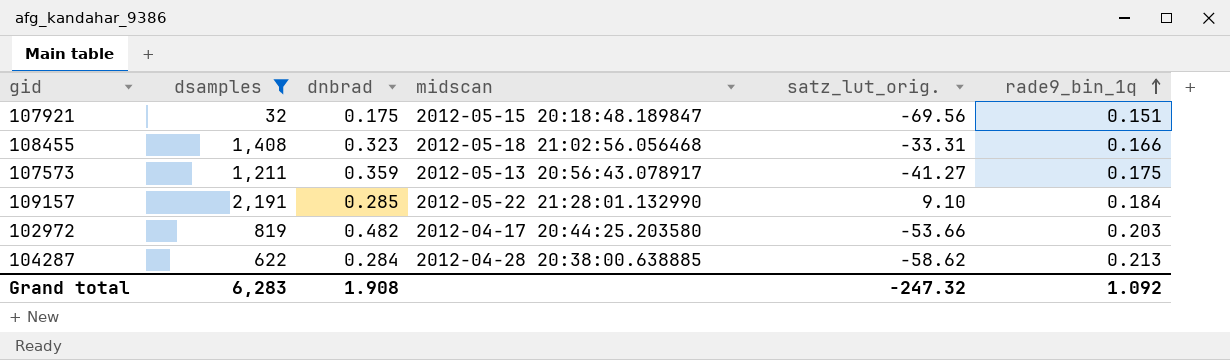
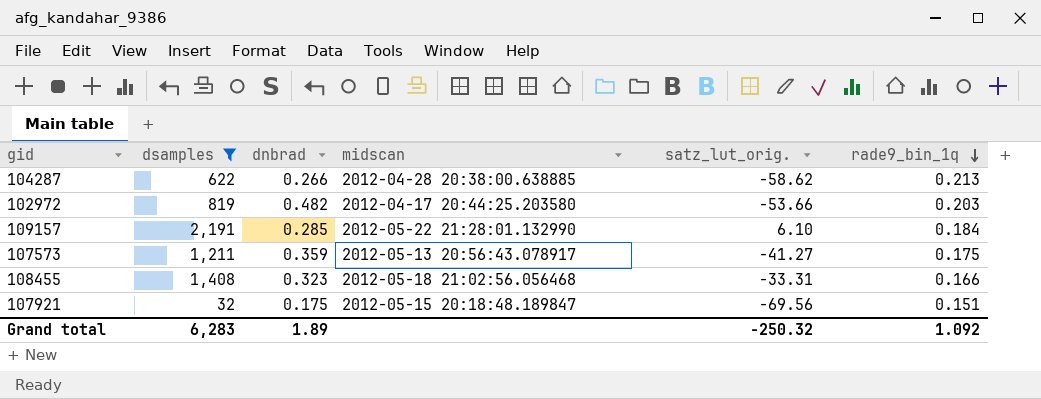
row order: rade9_bin_1q ascending -> rade9_bin_1q descending
104287 | dnbrad: 0.284 -> 0.266
109157 | satz_lut_orig.: 9.10 -> 6.10
Grand total | dnbrad: 1.908 -> 1.89
Grand total | satz_lut_orig.: -247.32 -> -250.32

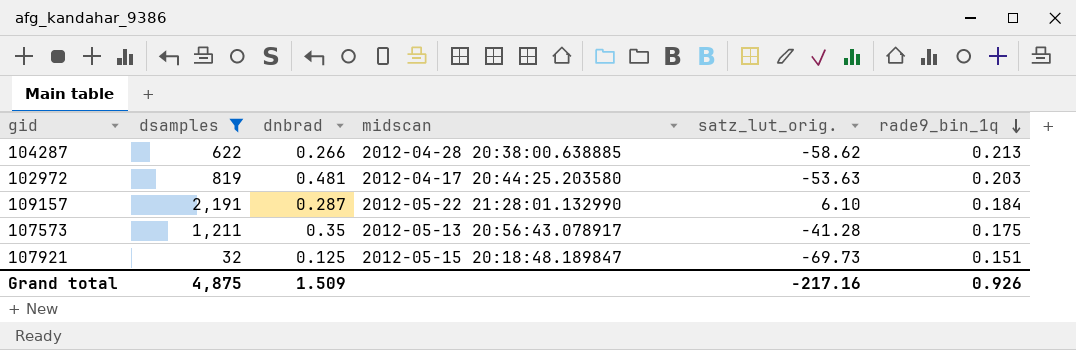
row 108455: 1,408 | 0.323 | 2012-05-18 21:02:56.056468 | -33.31 | 0.166 -> none
102972 | dnbrad: 0.482 -> 0.481
102972 | satz_lut_orig.: -53.66 -> -53.63
109157 | dnbrad: 0.285 -> 0.287
107573 | dnbrad: 0.359 -> 0.35
107573 | satz_lut_orig.: -41.27 -> -41.28
107921 | dnbrad: 0.175 -> 0.125
107921 | satz_lut_orig.: -69.56 -> -69.73
Grand total | dsamples: 6,283 -> 4,875
Grand total | dnbrad: 1.89 -> 1.509
Grand total | satz_lut_orig.: -250.32 -> -217.16
Grand total | rade9_bin_1q: 1.092 -> 0.926

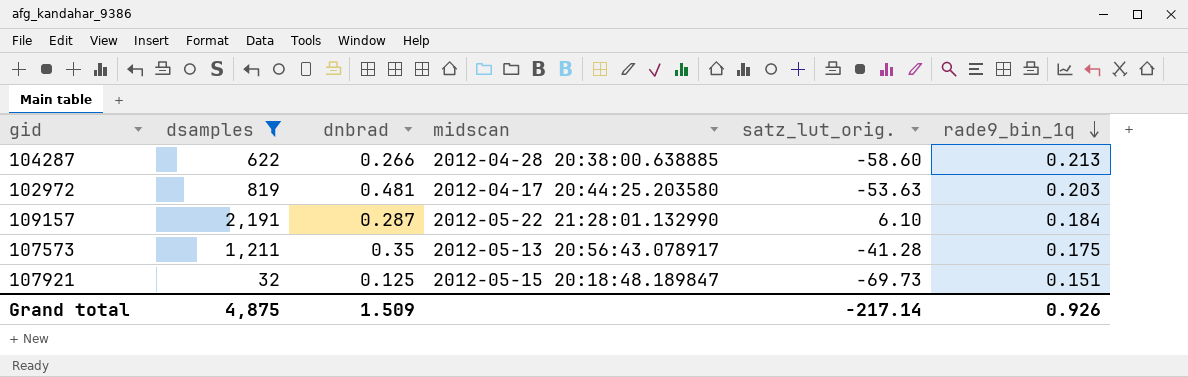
104287 | satz_lut_orig.: -58.62 -> -58.60
Grand total | satz_lut_orig.: -217.16 -> -217.14

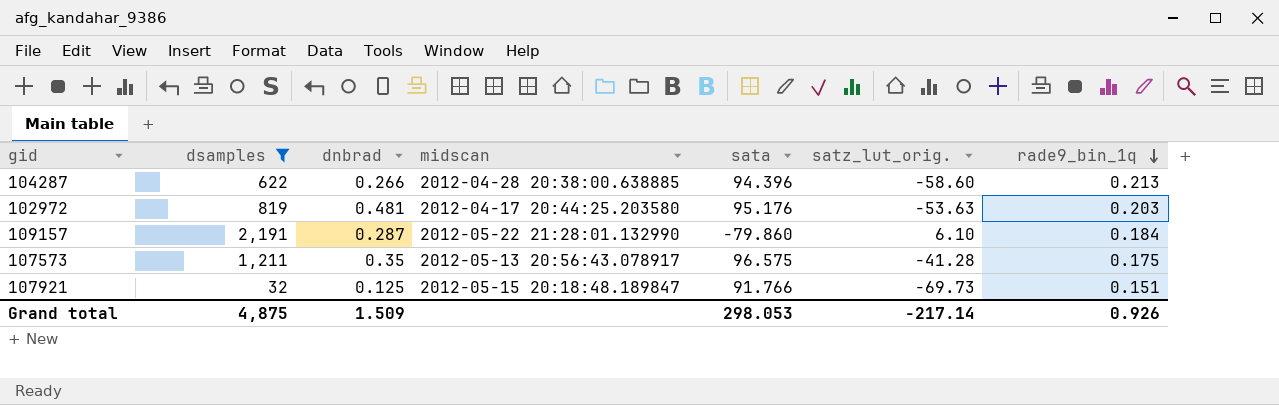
column sata | position: none -> 5

